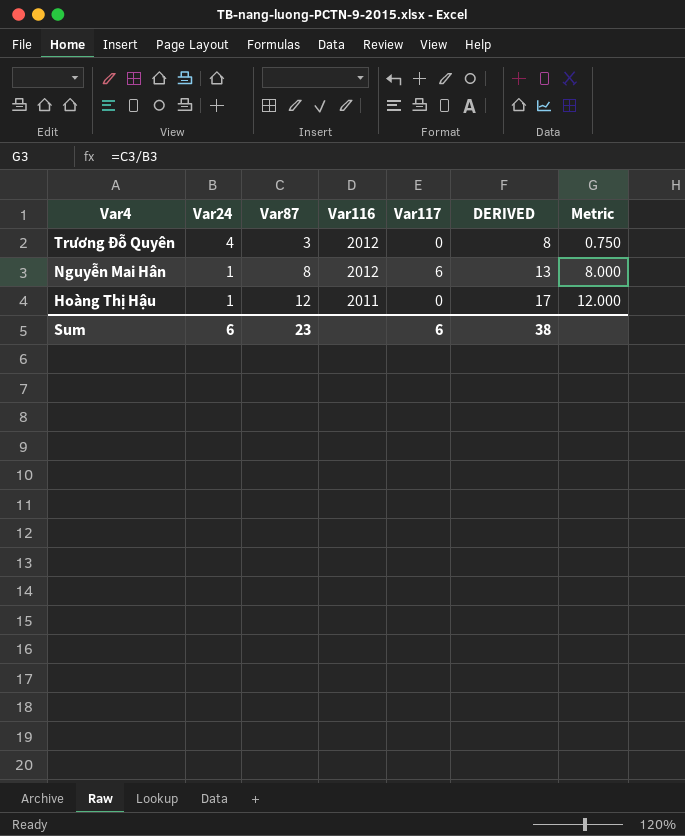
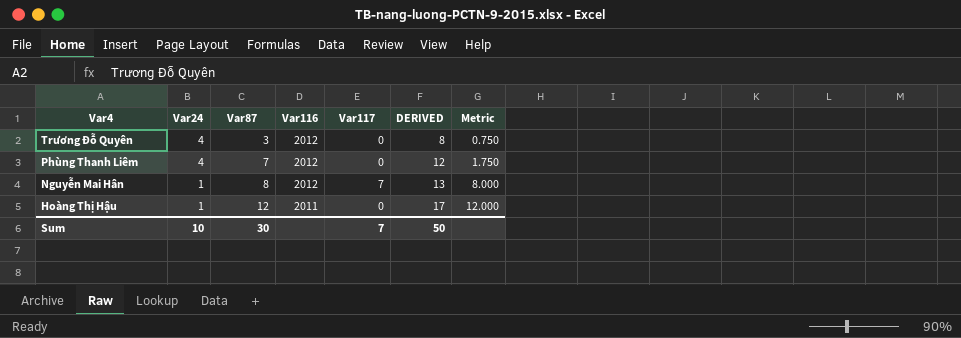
row Phùng Thanh Liêm: none -> 4 | 7 | 2012 | 0 | 12 | 1.750
Nguyễn Mai Hân | Var117: 6 -> 7
Sum | Var24: 6 -> 10
Sum | Var87: 23 -> 30
Sum | Var117: 6 -> 7
Sum | DERIVED: 38 -> 50

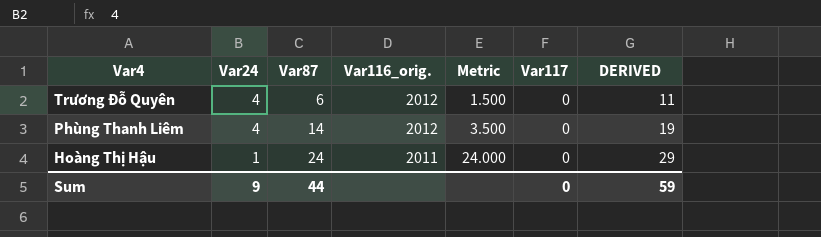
column name: Var116 -> Var116_orig.
column Metric | position: 7 -> 5
row Nguyễn Mai Hân: 1 | 8 | 2012 | 7 | 13 | 8.000 -> none
Trương Đỗ Quyên | Var87: 3 -> 6
Trương Đỗ Quyên | Metric: 0.750 -> 1.500
Trương Đỗ Quyên | DERIVED: 8 -> 11
Phùng Thanh Liêm | Var87: 7 -> 14
Phùng Thanh Liêm | Metric: 1.750 -> 3.500
Phùng Thanh Liêm | DERIVED: 12 -> 19
Hoàng Thị Hậu | Var87: 12 -> 24
Hoàng Thị Hậu | Metric: 12.000 -> 24.000
Hoàng Thị Hậu | DERIVED: 17 -> 29
Sum | Var24: 10 -> 9
Sum | Var87: 30 -> 44
Sum | Var117: 7 -> 0
Sum | DERIVED: 50 -> 59

